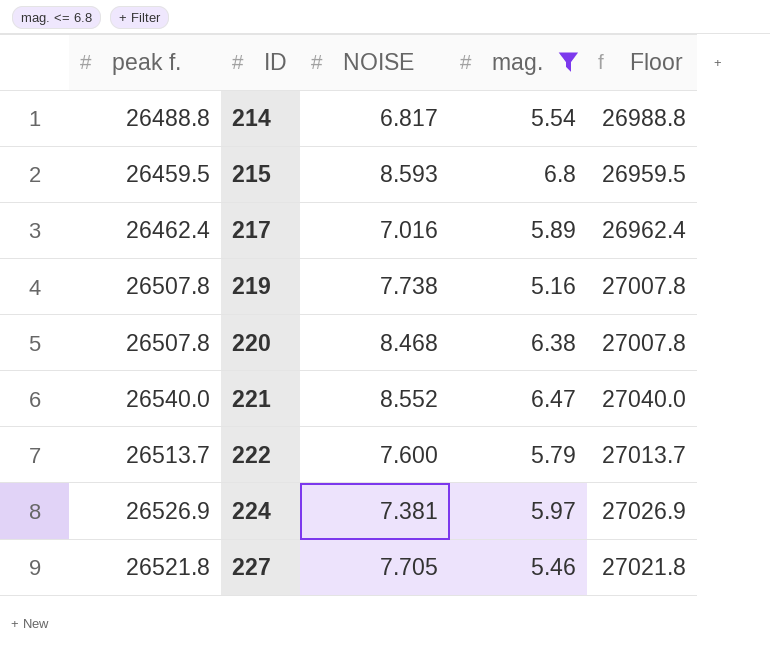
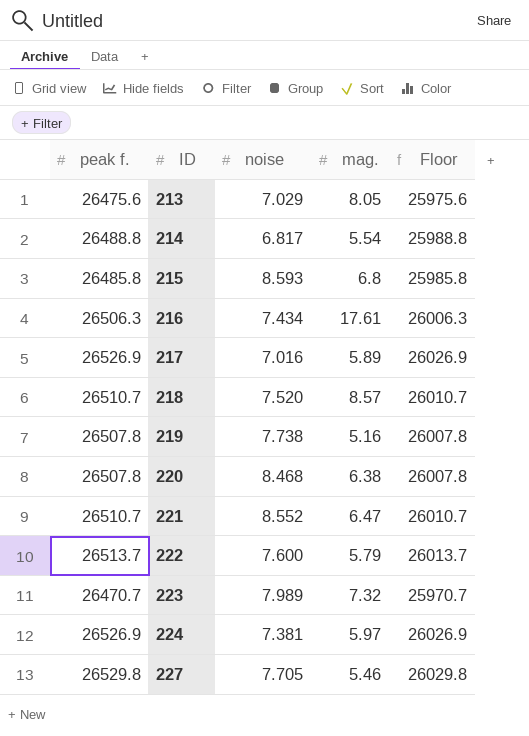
filter: mag. <= 6.8 -> none
column name: NOISE -> noise
column Floor | formula: [peak f.] + 500 -> [peak f.] - 500
215 | peak f.: 26459.5 -> 26485.8
217 | peak f.: 26462.4 -> 26526.9
221 | peak f.: 26540.0 -> 26510.7
227 | peak f.: 26521.8 -> 26529.8

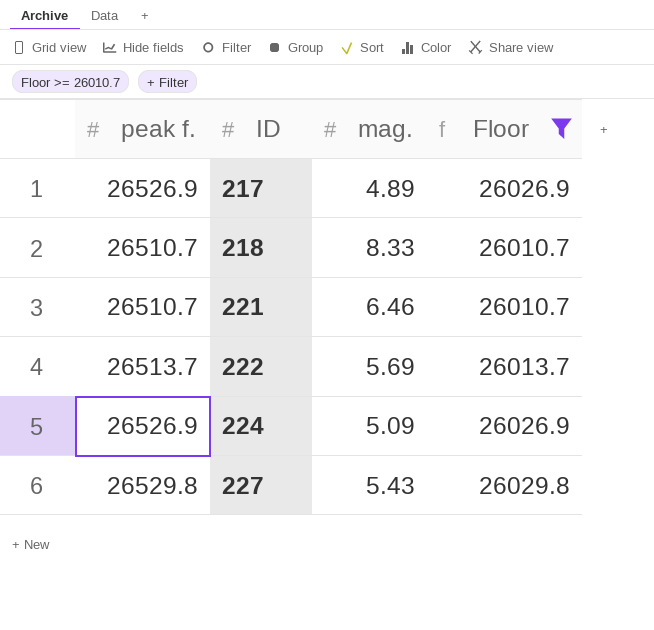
filter: none -> Floor >= 26010.7
column noise | position: 3 -> none
217 | mag.: 5.89 -> 4.89
218 | mag.: 8.57 -> 8.33
221 | mag.: 6.47 -> 6.46
222 | mag.: 5.79 -> 5.69
224 | mag.: 5.97 -> 5.09
227 | mag.: 5.46 -> 5.43

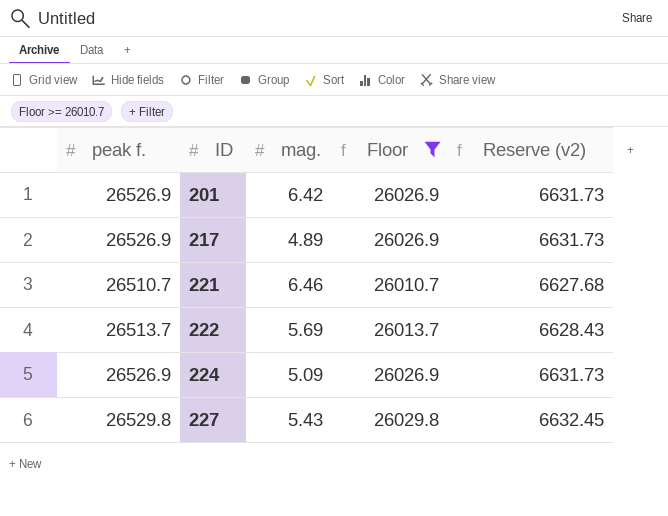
column Reserve (v2) | formula: none -> [peak f.] * 0.25
row 218: 26510.7 | 8.33 | 26010.7 -> none
row 201: none -> 26526.9 | 6.42 | 26026.9 | 6631.73

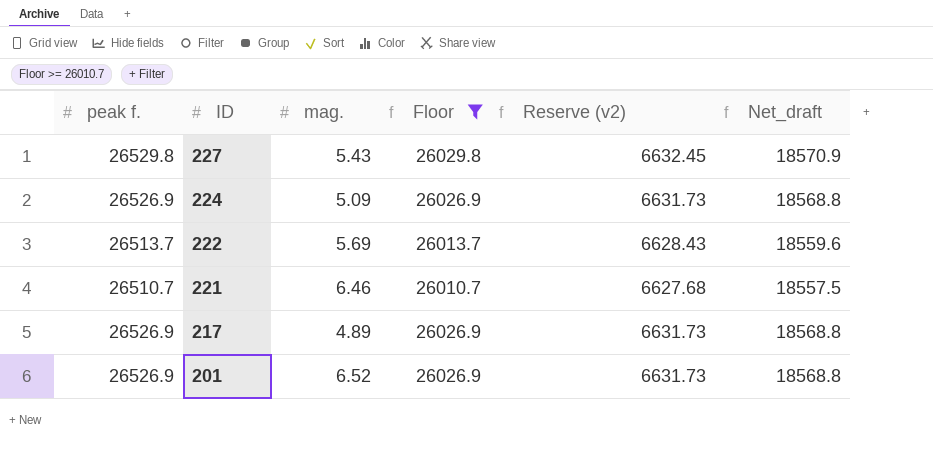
row order: ID ascending -> ID descending
column Net_draft | formula: none -> [peak f.] * 0.7
201 | mag.: 6.42 -> 6.52

